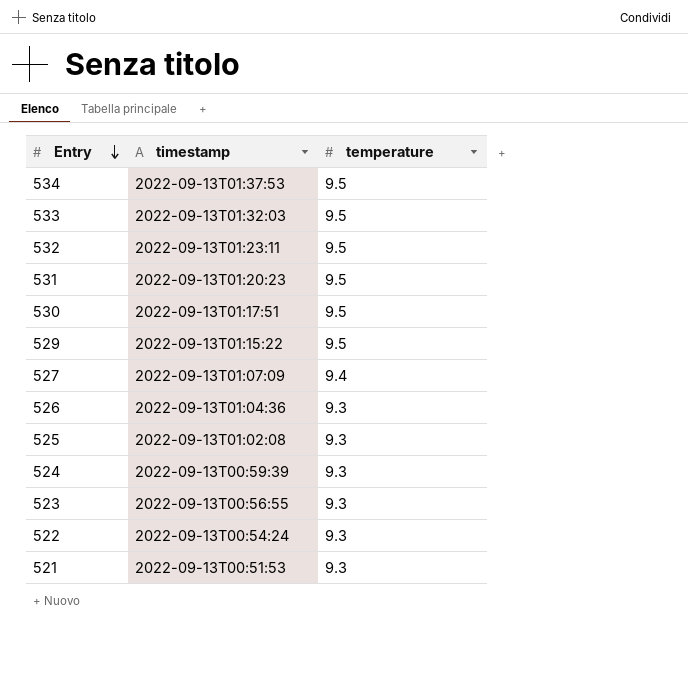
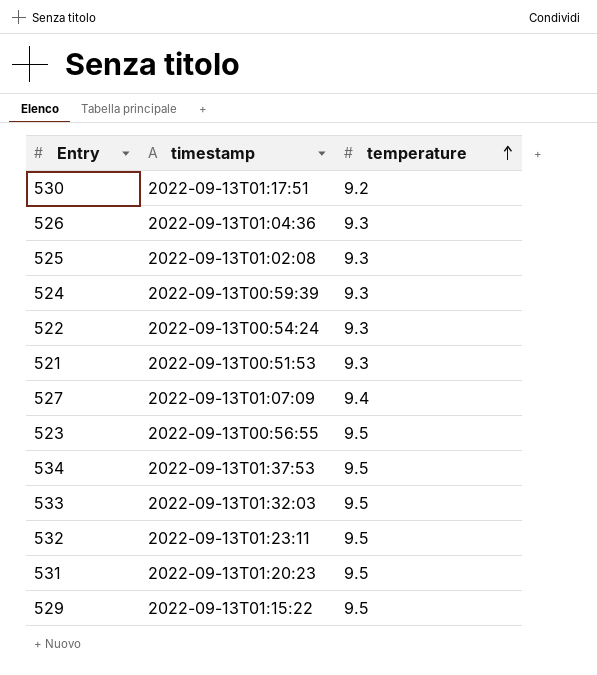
row order: Entry descending -> temperature ascending
530 | temperature: 9.5 -> 9.2
523 | temperature: 9.3 -> 9.5

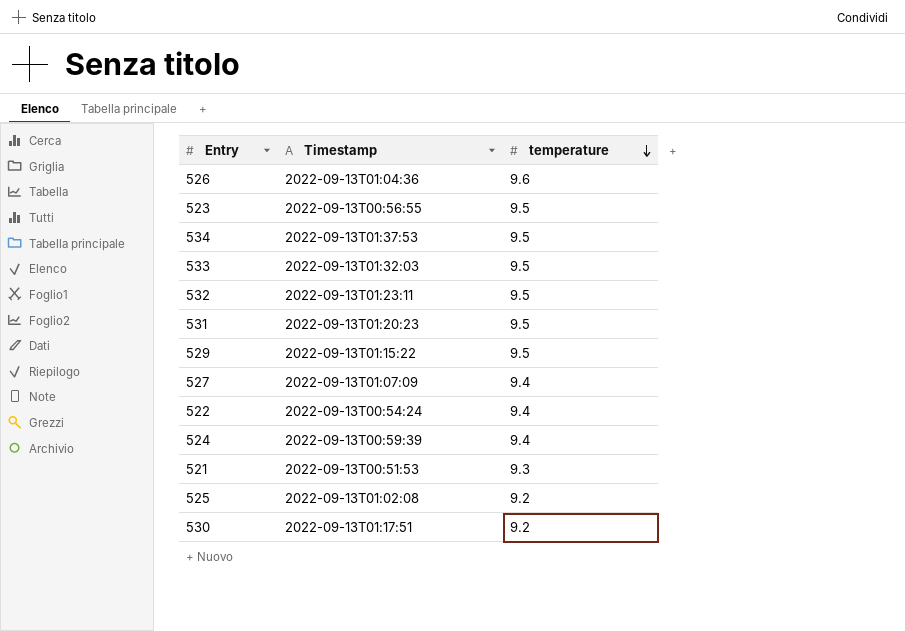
row order: temperature ascending -> temperature descending
column name: timestamp -> Timestamp
526 | temperature: 9.3 -> 9.6
522 | temperature: 9.3 -> 9.4
524 | temperature: 9.3 -> 9.4
525 | temperature: 9.3 -> 9.2

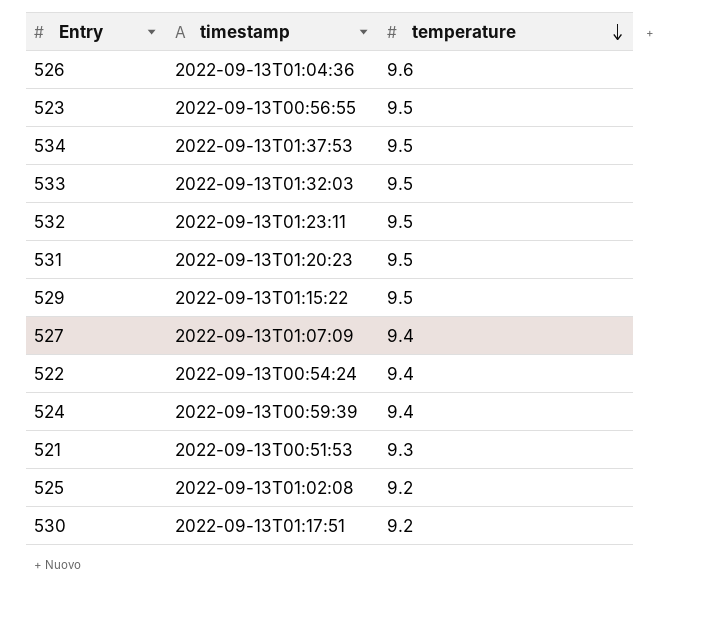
column name: Timestamp -> timestamp

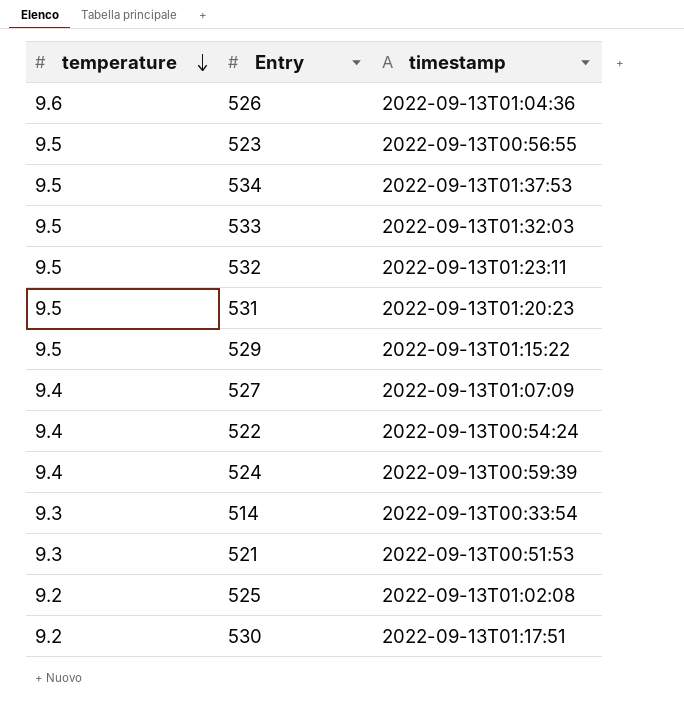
column temperature | position: 3 -> 1
row 514: none -> 9.3 | 2022-09-13T00:33:54

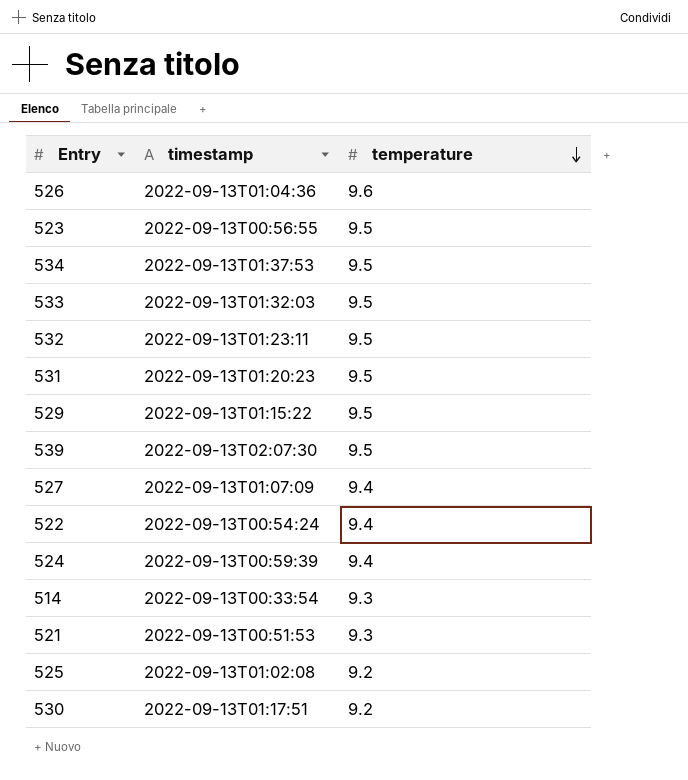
column temperature | position: 1 -> 3
row 539: none -> 2022-09-13T02:07:30 | 9.5

